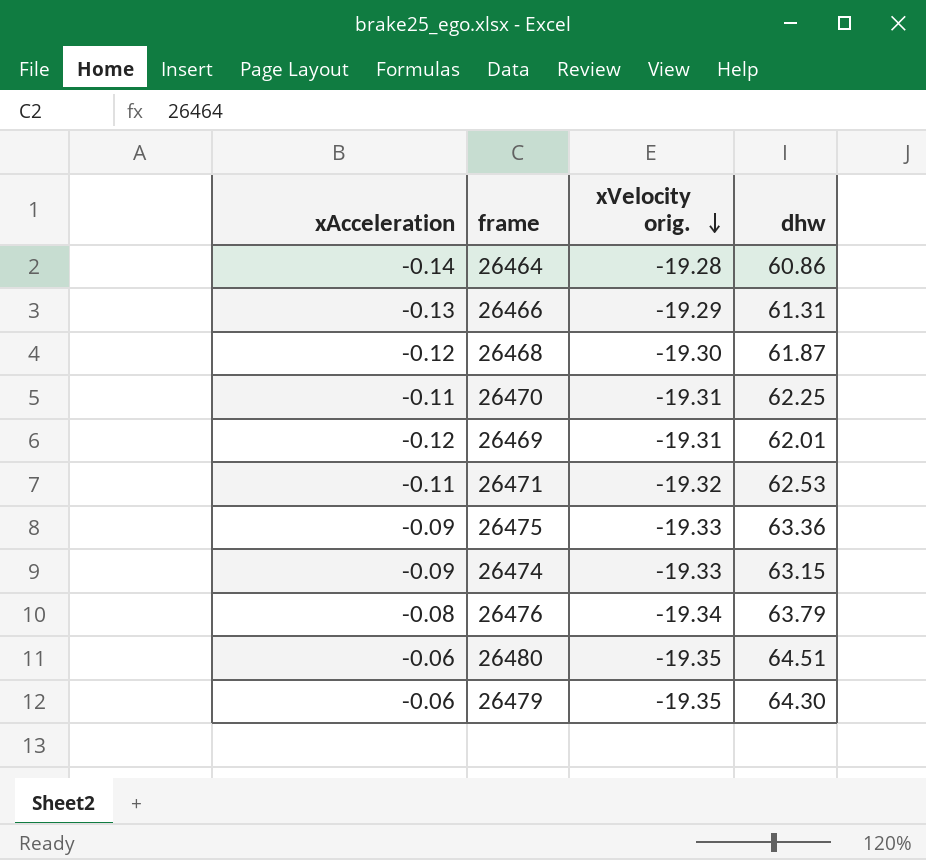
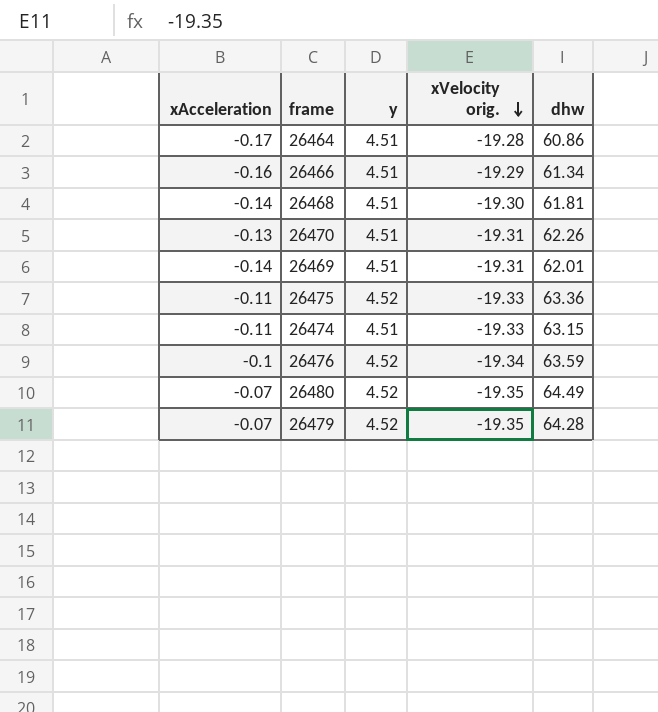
column y | position: none -> 3
row 26471: -0.11 | -19.32 | 62.53 -> none
26464 | xAcceleration: -0.14 -> -0.17
26466 | xAcceleration: -0.13 -> -0.16
26466 | dhw: 61.31 -> 61.34
26468 | xAcceleration: -0.12 -> -0.14
26468 | dhw: 61.87 -> 61.81
26470 | xAcceleration: -0.11 -> -0.13
26470 | dhw: 62.25 -> 62.26
26469 | xAcceleration: -0.12 -> -0.14
26475 | xAcceleration: -0.09 -> -0.11
26474 | xAcceleration: -0.09 -> -0.11
26476 | xAcceleration: -0.08 -> -0.1
26476 | dhw: 63.79 -> 63.59
26480 | xAcceleration: -0.06 -> -0.07
26480 | dhw: 64.51 -> 64.49
26479 | xAcceleration: -0.06 -> -0.07
26479 | dhw: 64.30 -> 64.28

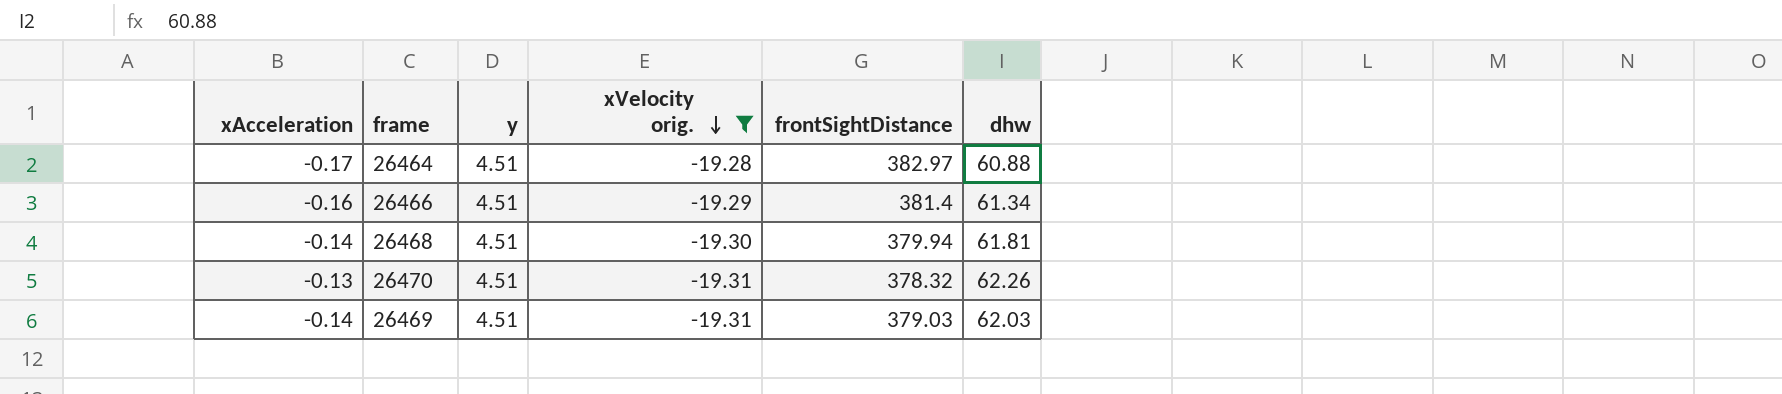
filter: none -> xVelocity orig. >= -19.31
column frontSightDistance | position: none -> 5
26464 | dhw: 60.86 -> 60.88
26469 | dhw: 62.01 -> 62.03

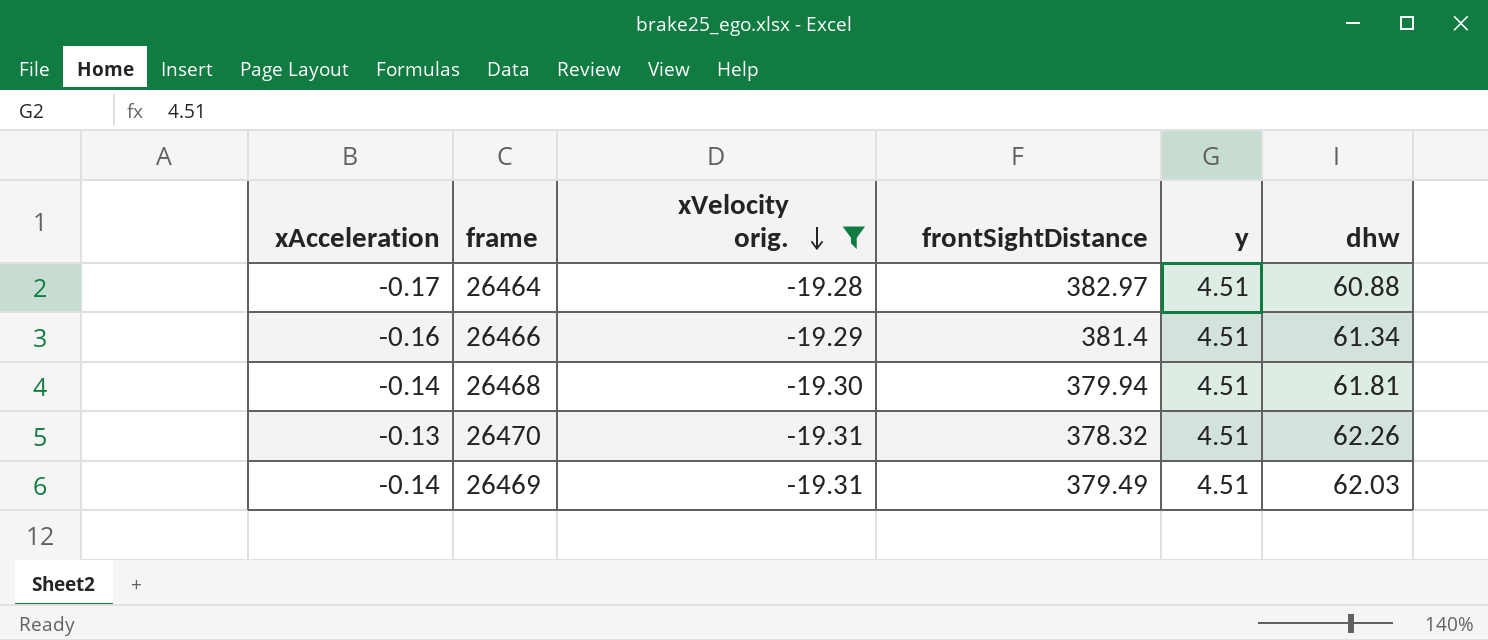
column y | position: 3 -> 5
26469 | frontSightDistance: 379.03 -> 379.49

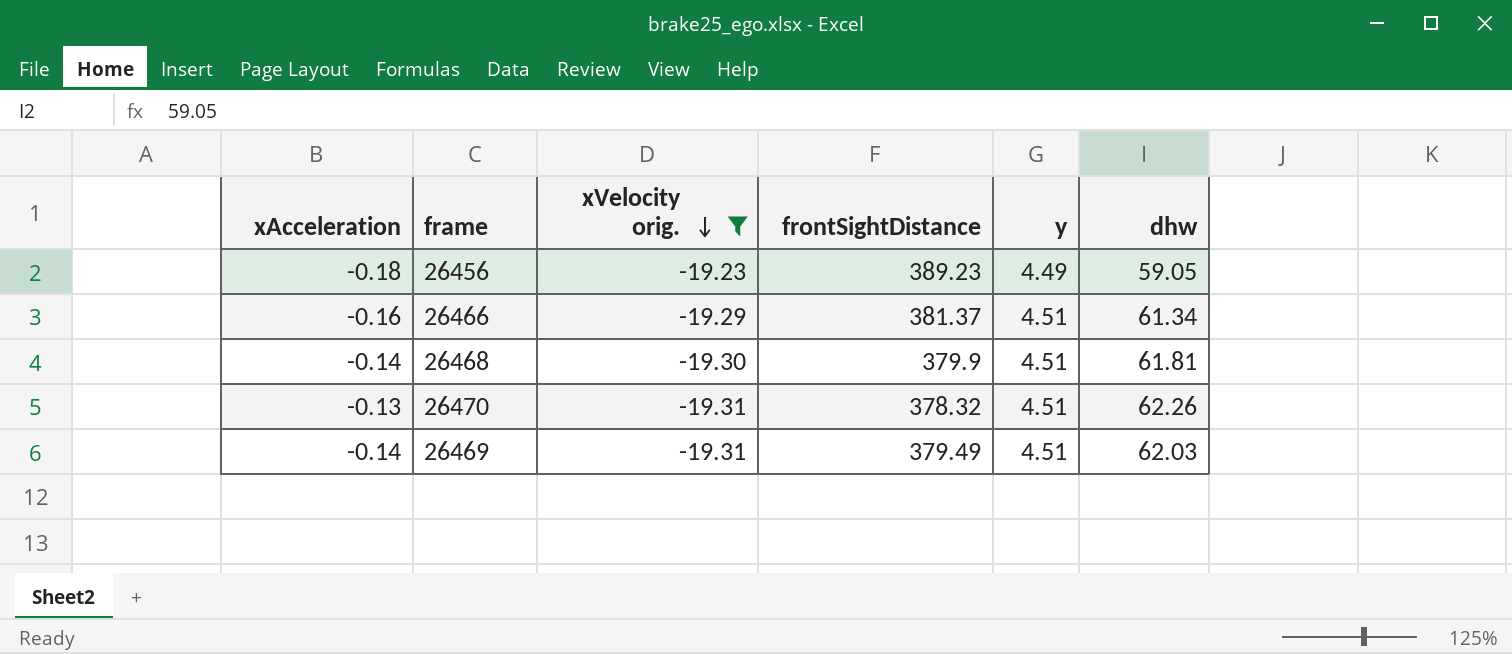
row 26464: -0.17 | -19.28 | 382.97 | 4.51 | 60.88 -> none
row 26456: none -> -0.18 | -19.23 | 389.23 | 4.49 | 59.05
26466 | frontSightDistance: 381.4 -> 381.37
26468 | frontSightDistance: 379.94 -> 379.9

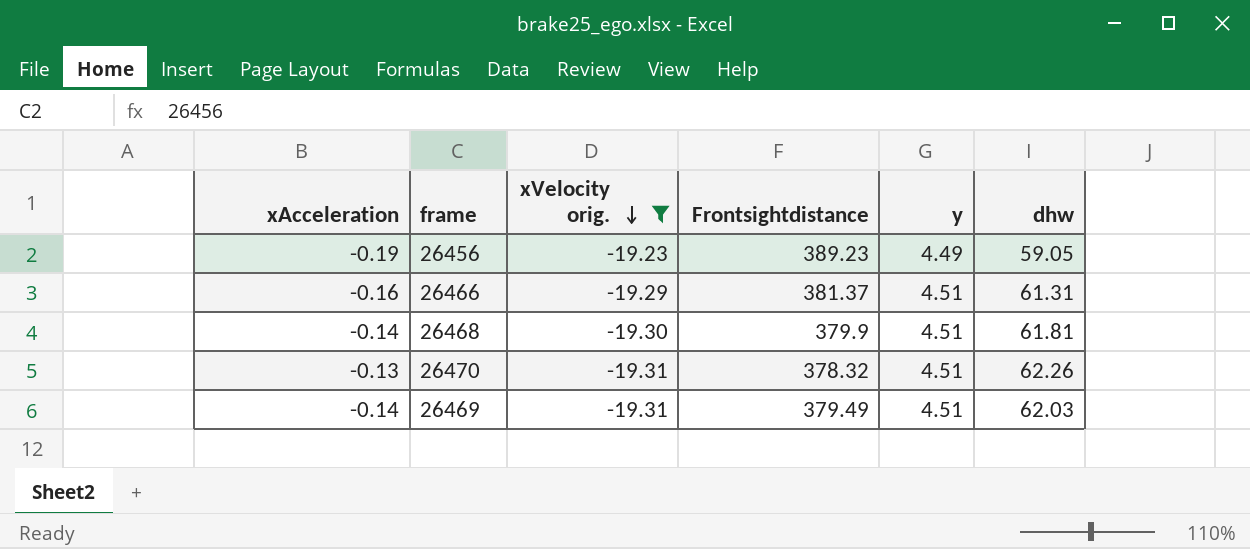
column name: frontSightDistance -> Frontsightdistance
26456 | xAcceleration: -0.18 -> -0.19
26466 | dhw: 61.34 -> 61.31

